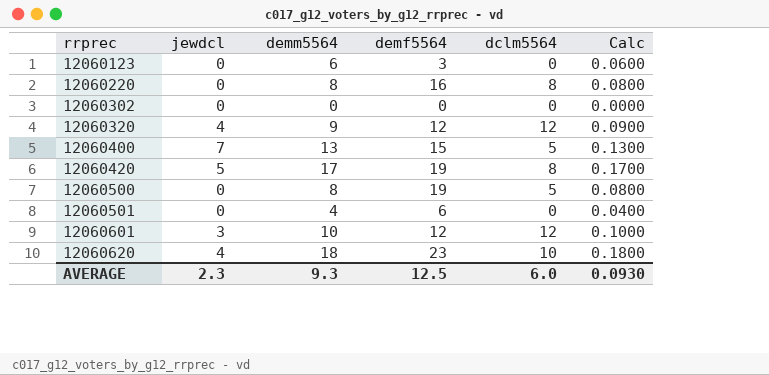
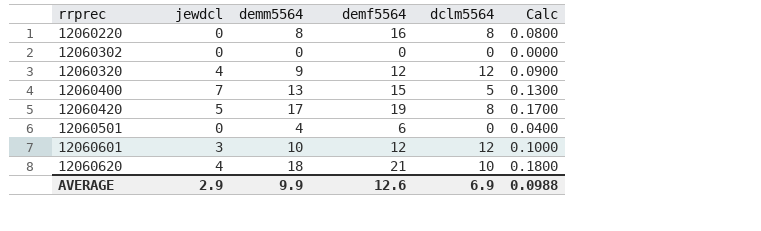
row 12060123: 0 | 6 | 3 | 0 | 0.0600 -> none
row 12060500: 0 | 8 | 19 | 5 | 0.0800 -> none
12060620 | demf5564: 23 -> 21
AVERAGE | jewdcl: 2.3 -> 2.9
AVERAGE | demm5564: 9.3 -> 9.9
AVERAGE | demf5564: 12.5 -> 12.6
AVERAGE | dclm5564: 6.0 -> 6.9
AVERAGE | Calc: 0.0930 -> 0.0988

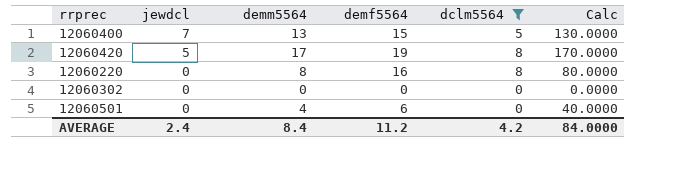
filter: none -> dclm5564 <= 8
row order: rrprec ascending -> jewdcl descending
column Calc | formula: [demm5564] * 0.01 -> [demm5564] * 10
AVERAGE | jewdcl: 2.9 -> 2.4
AVERAGE | demm5564: 9.9 -> 8.4
AVERAGE | demf5564: 12.6 -> 11.2
AVERAGE | dclm5564: 6.9 -> 4.2
AVERAGE | Calc: 0.0988 -> 84.0000

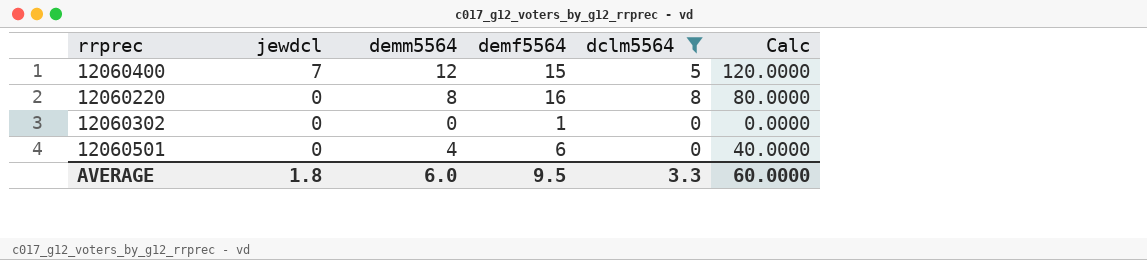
row 12060420: 5 | 17 | 19 | 8 | 170.0000 -> none
12060400 | demm5564: 13 -> 12
12060400 | Calc: 130.0000 -> 120.0000
12060302 | demf5564: 0 -> 1
AVERAGE | jewdcl: 2.4 -> 1.8
AVERAGE | demm5564: 8.4 -> 6.0
AVERAGE | demf5564: 11.2 -> 9.5
AVERAGE | dclm5564: 4.2 -> 3.3
AVERAGE | Calc: 84.0000 -> 60.0000

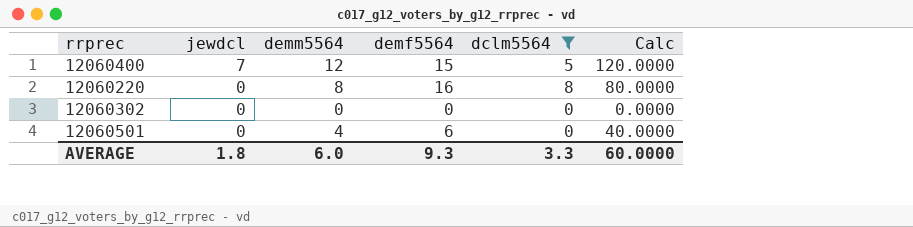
12060302 | demf5564: 1 -> 0
AVERAGE | demf5564: 9.5 -> 9.3

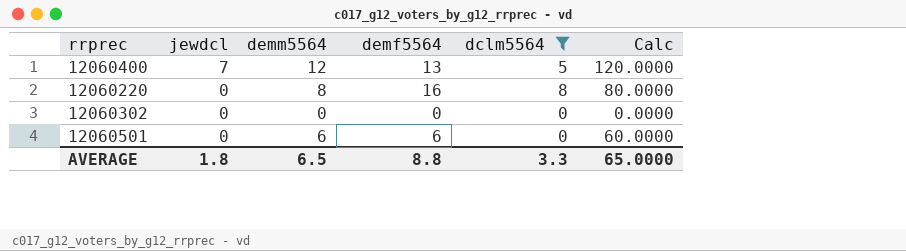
12060400 | demf5564: 15 -> 13
12060501 | demm5564: 4 -> 6
12060501 | Calc: 40.0000 -> 60.0000
AVERAGE | demm5564: 6.0 -> 6.5
AVERAGE | demf5564: 9.3 -> 8.8
AVERAGE | Calc: 60.0000 -> 65.0000

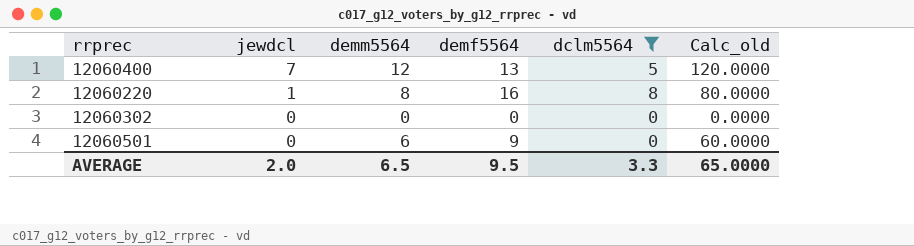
column name: Calc -> Calc_old
12060220 | jewdcl: 0 -> 1
12060501 | demf5564: 6 -> 9
AVERAGE | jewdcl: 1.8 -> 2.0
AVERAGE | demf5564: 8.8 -> 9.5

